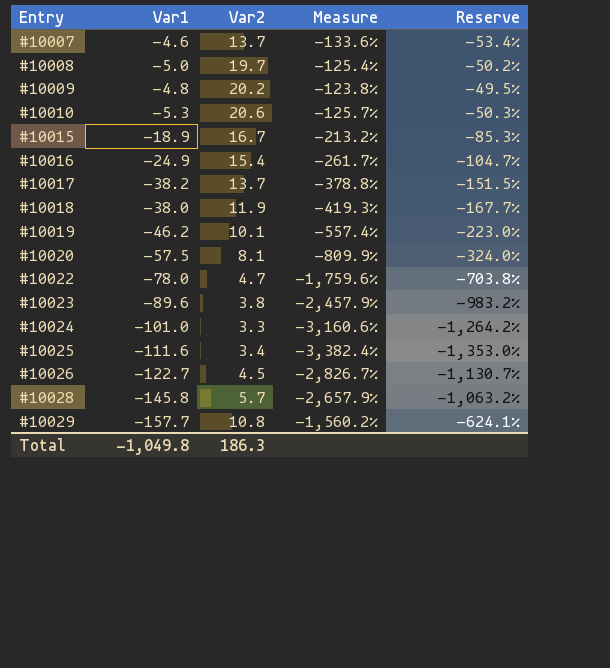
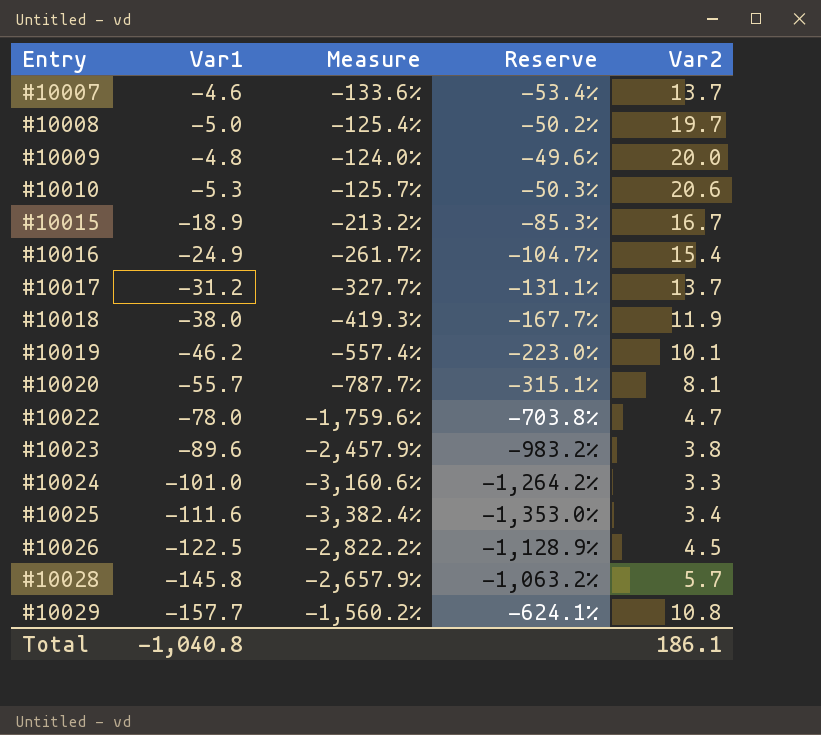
column Var2 | position: 3 -> 5
#10009 | Measure: -123.8% -> -124.0%
#10009 | Reserve: -49.5% -> -49.6%
#10009 | Var2: 20.2 -> 20.0
#10017 | Var1: -38.2 -> -31.2
#10017 | Measure: -378.8% -> -327.7%
#10017 | Reserve: -151.5% -> -131.1%
#10020 | Var1: -57.5 -> -55.7
#10020 | Measure: -809.9% -> -787.7%
#10020 | Reserve: -324.0% -> -315.1%
#10026 | Var1: -122.7 -> -122.5
#10026 | Measure: -2,826.7% -> -2,822.2%
#10026 | Reserve: -1,130.7% -> -1,128.9%
Total | Var1: -1,049.8 -> -1,040.8
Total | Var2: 186.3 -> 186.1

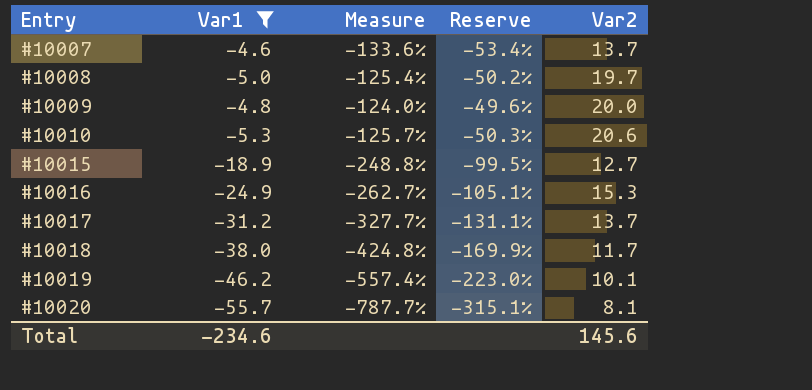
filter: none -> Var1 >= -55.7
#10015 | Measure: -213.2% -> -248.8%
#10015 | Reserve: -85.3% -> -99.5%
#10015 | Var2: 16.7 -> 12.7
#10016 | Measure: -261.7% -> -262.7%
#10016 | Reserve: -104.7% -> -105.1%
#10016 | Var2: 15.4 -> 15.3
#10018 | Measure: -419.3% -> -424.8%
#10018 | Reserve: -167.7% -> -169.9%
#10018 | Var2: 11.9 -> 11.7
Total | Var1: -1,040.8 -> -234.6
Total | Var2: 186.1 -> 145.6

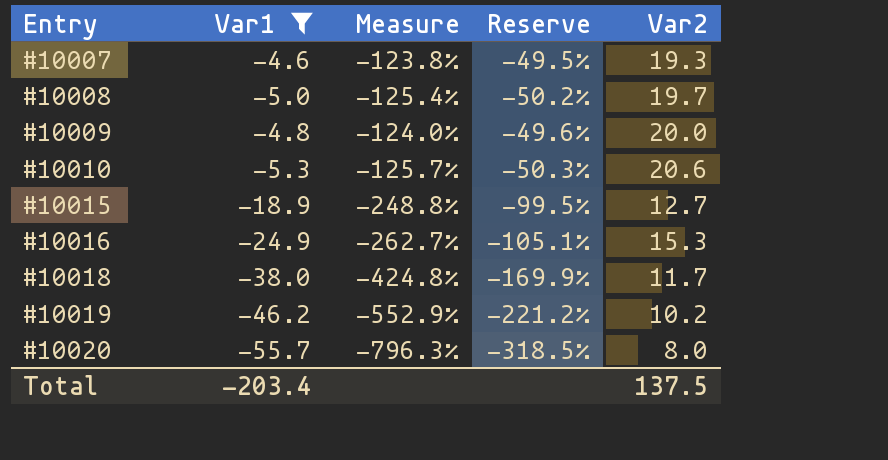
row #10017: -31.2 | -327.7% | -131.1% | 13.7 -> none
#10007 | Measure: -133.6% -> -123.8%
#10007 | Reserve: -53.4% -> -49.5%
#10007 | Var2: 13.7 -> 19.3
#10019 | Measure: -557.4% -> -552.9%
#10019 | Reserve: -223.0% -> -221.2%
#10019 | Var2: 10.1 -> 10.2
#10020 | Measure: -787.7% -> -796.3%
#10020 | Reserve: -315.1% -> -318.5%
#10020 | Var2: 8.1 -> 8.0
Total | Var1: -234.6 -> -203.4
Total | Var2: 145.6 -> 137.5

